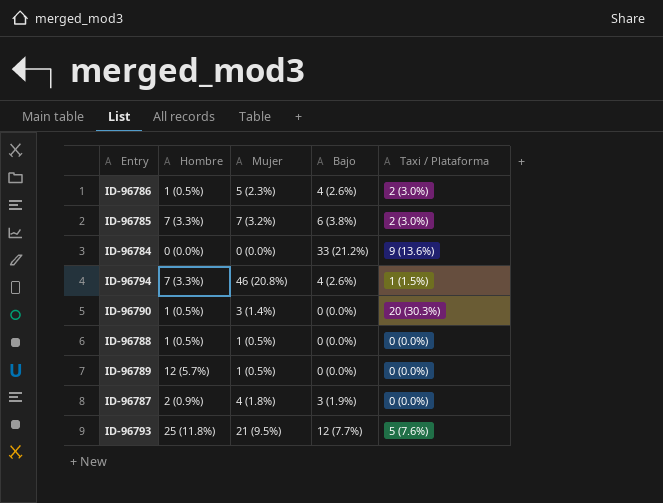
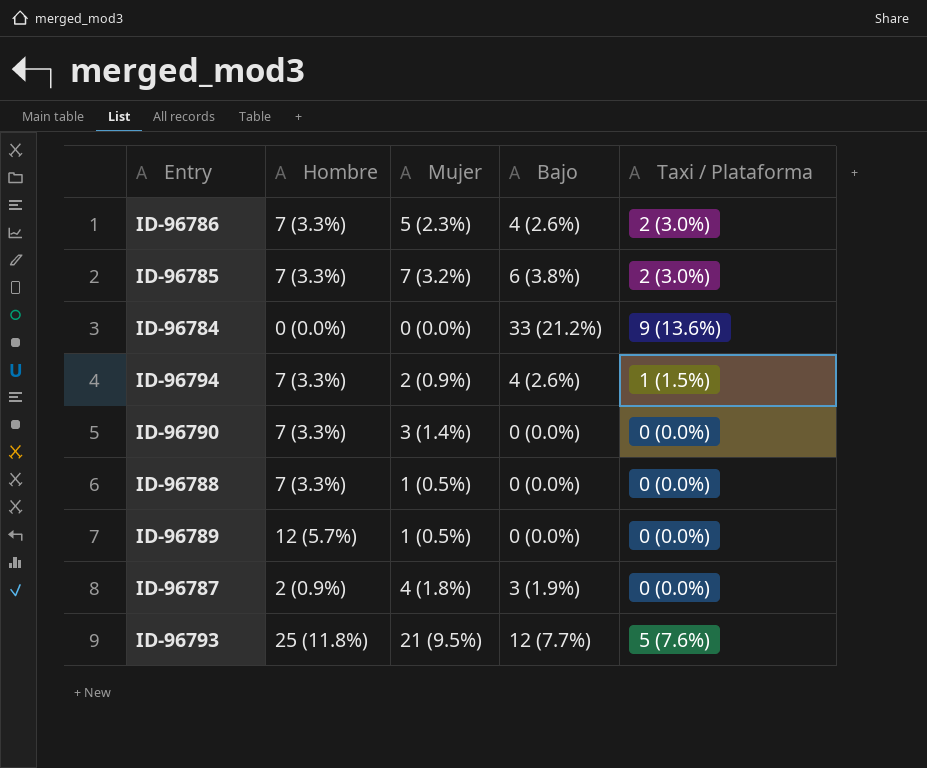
ID-96786 | Hombre: 1 (0.5%) -> 7 (3.3%)
ID-96794 | Mujer: 46 (20.8%) -> 2 (0.9%)
ID-96790 | Hombre: 1 (0.5%) -> 7 (3.3%)
ID-96790 | Taxi / Plataforma: 20 (30.3%) -> 0 (0.0%)
ID-96788 | Hombre: 1 (0.5%) -> 7 (3.3%)

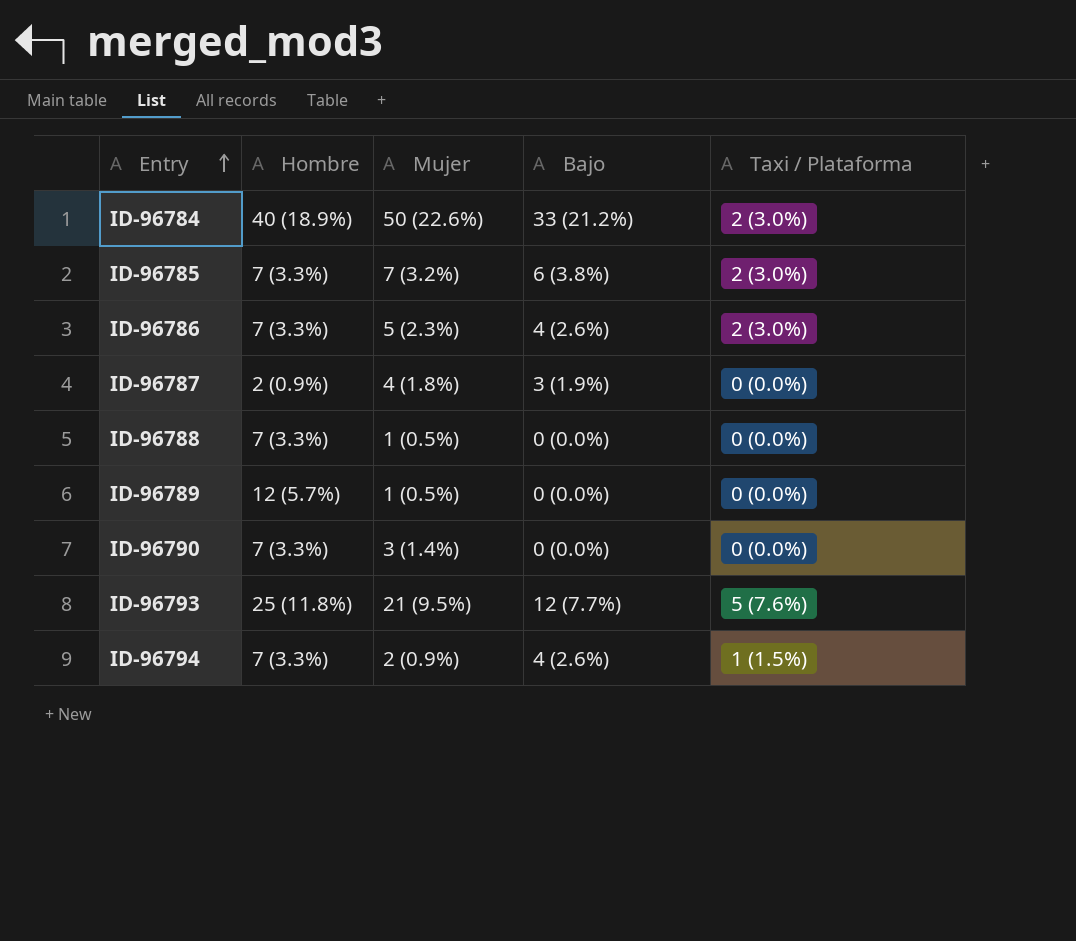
row order: none -> Entry ascending
ID-96784 | Hombre: 0 (0.0%) -> 40 (18.9%)
ID-96784 | Mujer: 0 (0.0%) -> 50 (22.6%)
ID-96784 | Taxi / Plataforma: 9 (13.6%) -> 2 (3.0%)

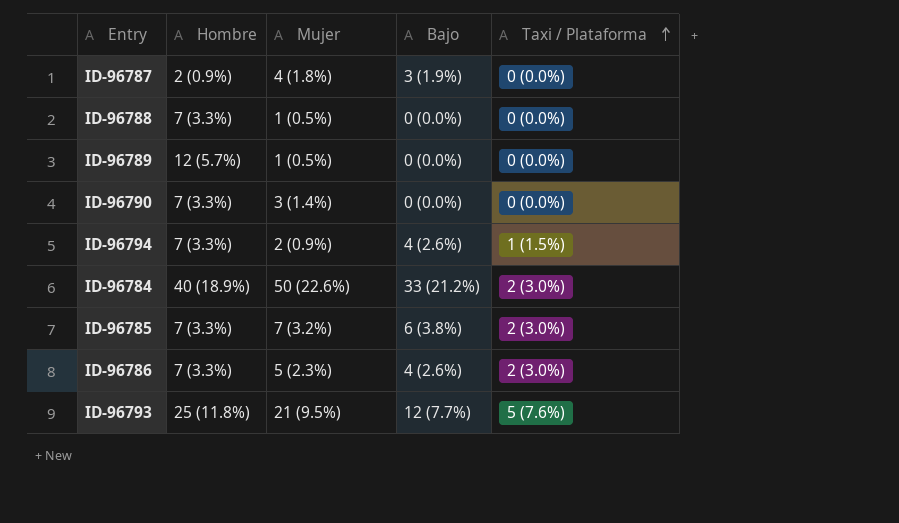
row order: Entry ascending -> Taxi / Plataforma ascending

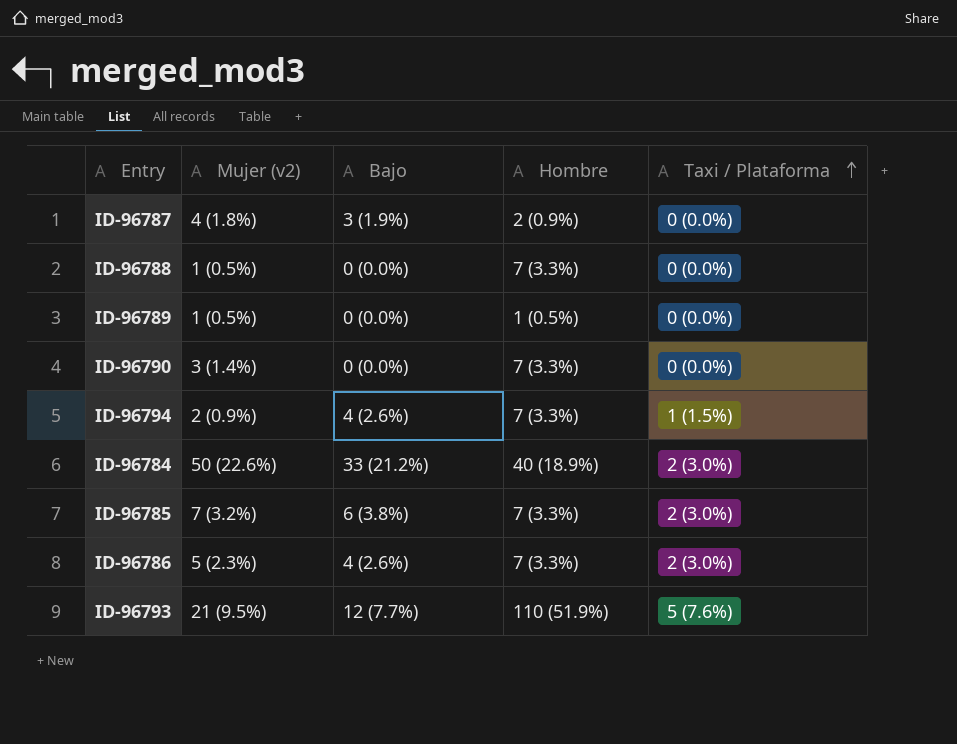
column name: Mujer -> Mujer (v2)
column Hombre | position: 2 -> 4
ID-96789 | Hombre: 12 (5.7%) -> 1 (0.5%)
ID-96793 | Hombre: 25 (11.8%) -> 110 (51.9%)

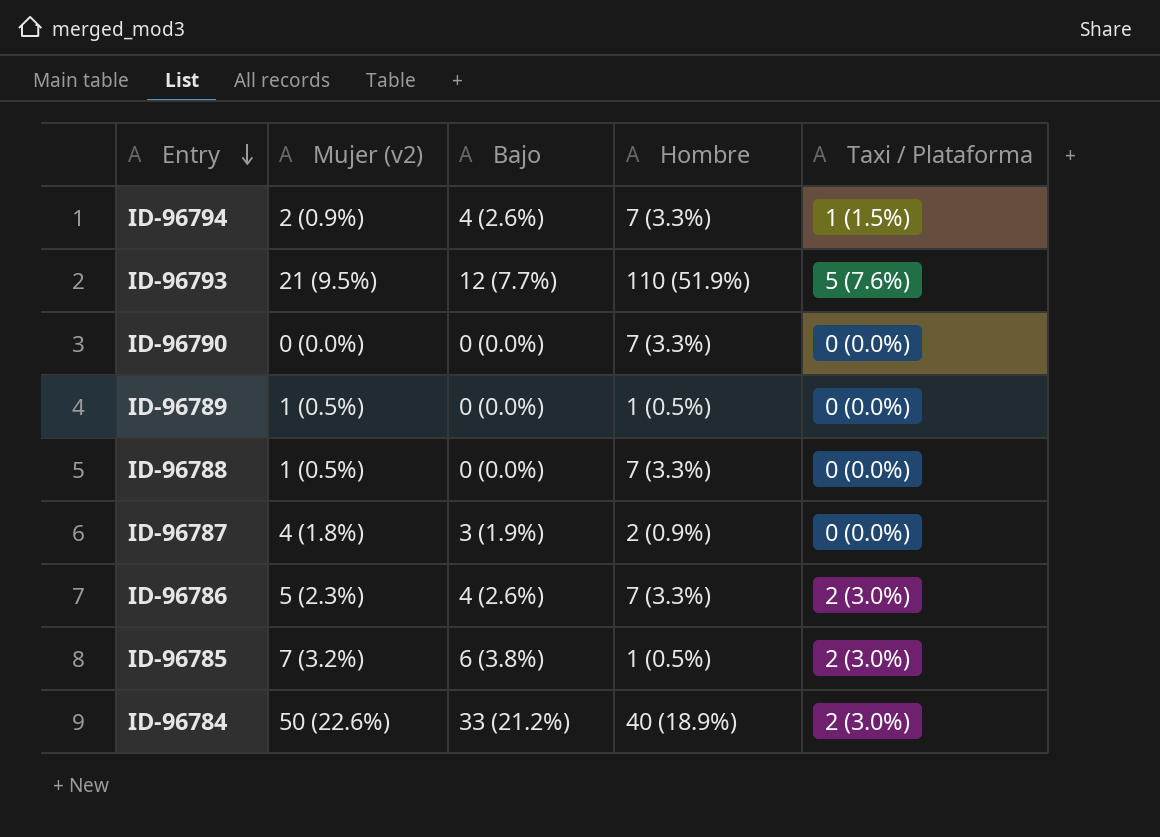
row order: Taxi / Plataforma ascending -> Entry descending
ID-96790 | Mujer (v2): 3 (1.4%) -> 0 (0.0%)
ID-96785 | Hombre: 7 (3.3%) -> 1 (0.5%)

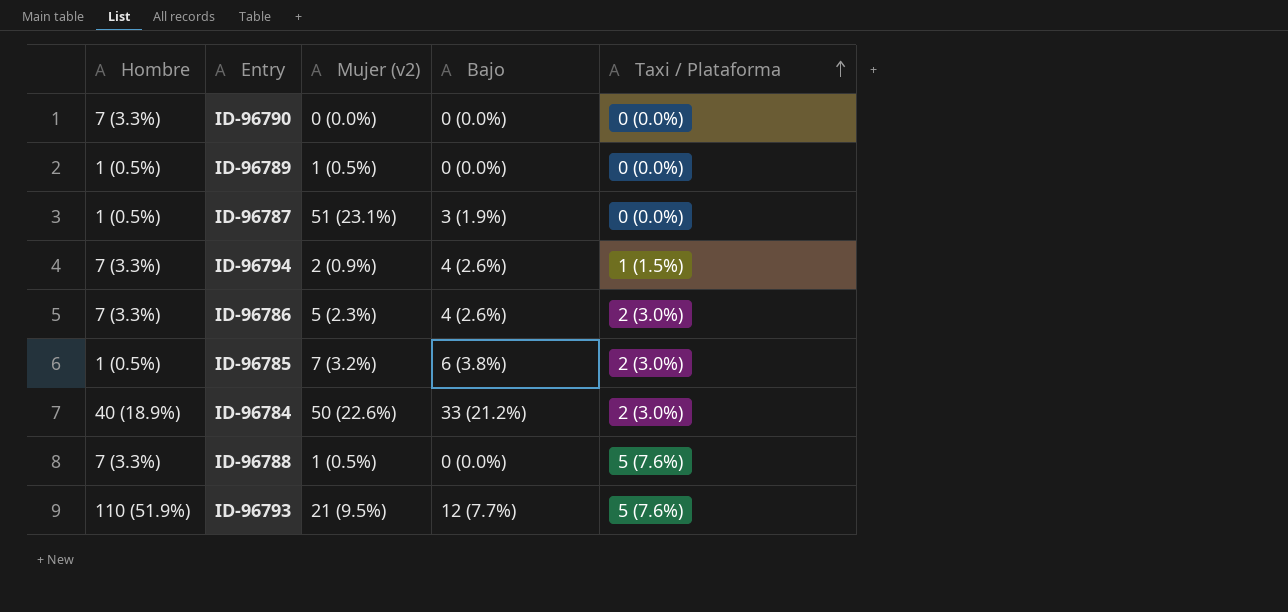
row order: Entry descending -> Taxi / Plataforma ascending
column Hombre | position: 4 -> 1
ID-96787 | Hombre: 2 (0.9%) -> 1 (0.5%)
ID-96787 | Mujer (v2): 4 (1.8%) -> 51 (23.1%)
ID-96788 | Taxi / Plataforma: 0 (0.0%) -> 5 (7.6%)

